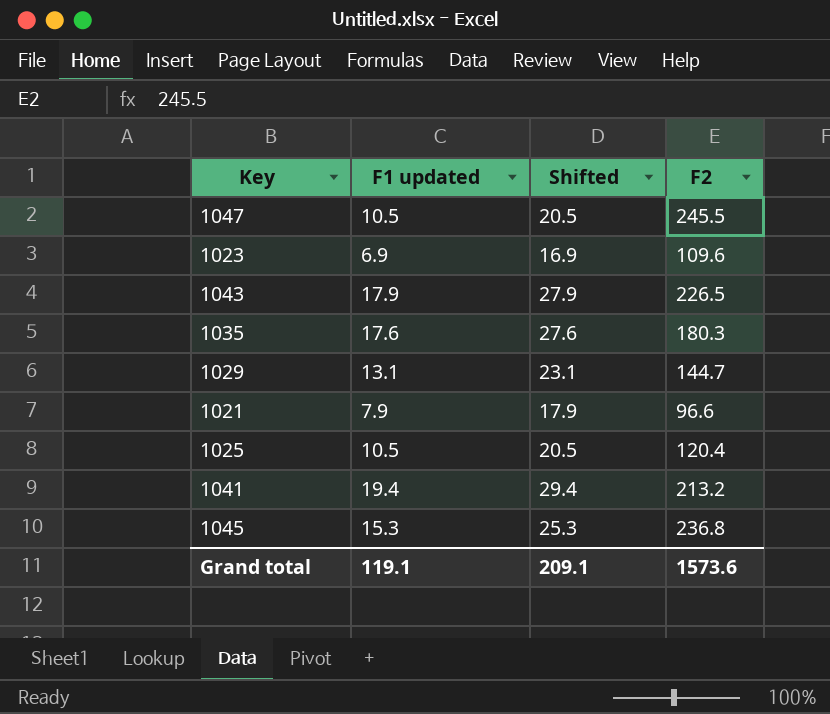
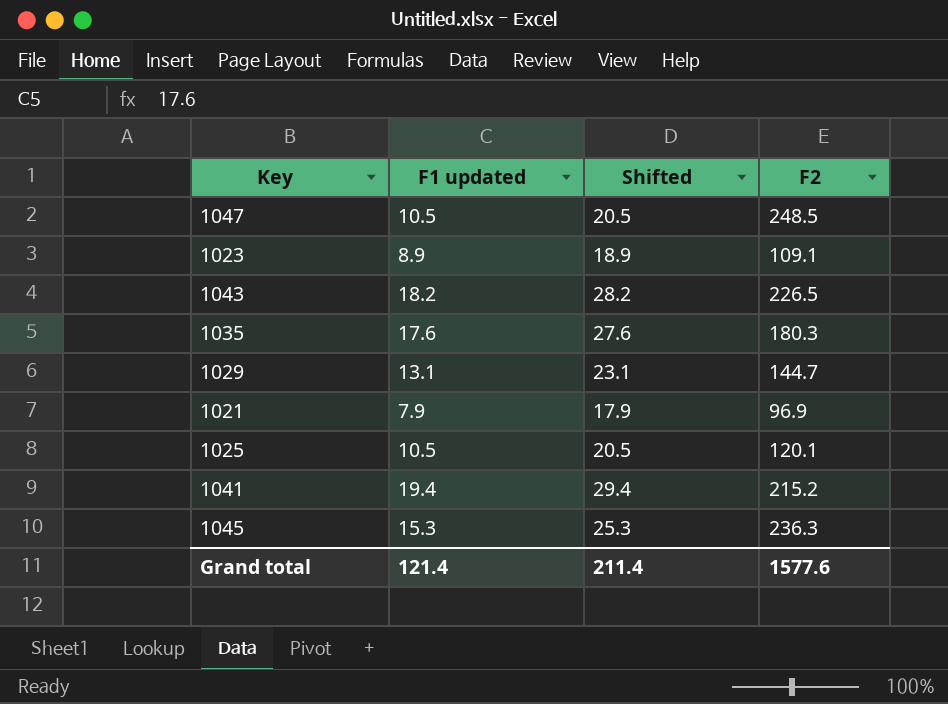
1047 | F2: 245.5 -> 248.5
1023 | F1 updated: 6.9 -> 8.9
1023 | Shifted: 16.9 -> 18.9
1023 | F2: 109.6 -> 109.1
1043 | F1 updated: 17.9 -> 18.2
1043 | Shifted: 27.9 -> 28.2
1021 | F2: 96.6 -> 96.9
1025 | F2: 120.4 -> 120.1
1041 | F2: 213.2 -> 215.2
1045 | F2: 236.8 -> 236.3
Grand total | F1 updated: 119.1 -> 121.4
Grand total | Shifted: 209.1 -> 211.4
Grand total | F2: 1573.6 -> 1577.6

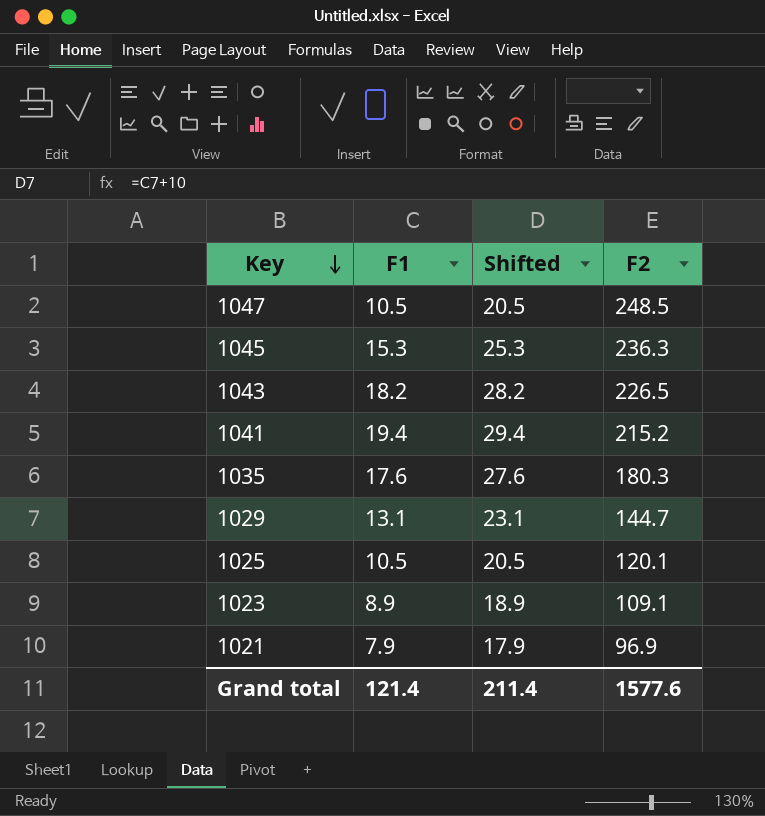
row order: none -> Key descending
column name: F1 updated -> F1

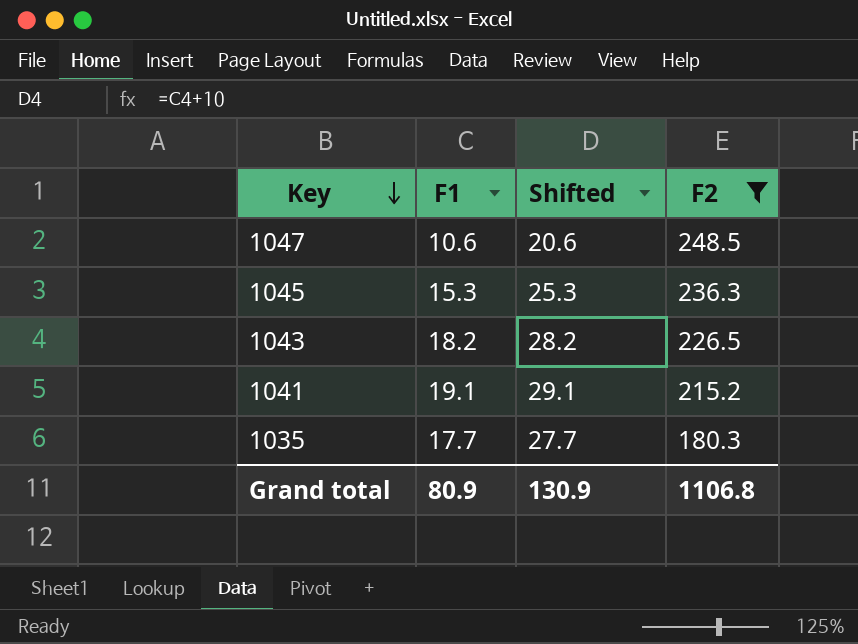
filter: none -> F2 >= 180.3
1047 | F1: 10.5 -> 10.6
1047 | Shifted: 20.5 -> 20.6
1041 | F1: 19.4 -> 19.1
1041 | Shifted: 29.4 -> 29.1
1035 | F1: 17.6 -> 17.7
1035 | Shifted: 27.6 -> 27.7
Grand total | F1: 121.4 -> 80.9
Grand total | Shifted: 211.4 -> 130.9
Grand total | F2: 1577.6 -> 1106.8

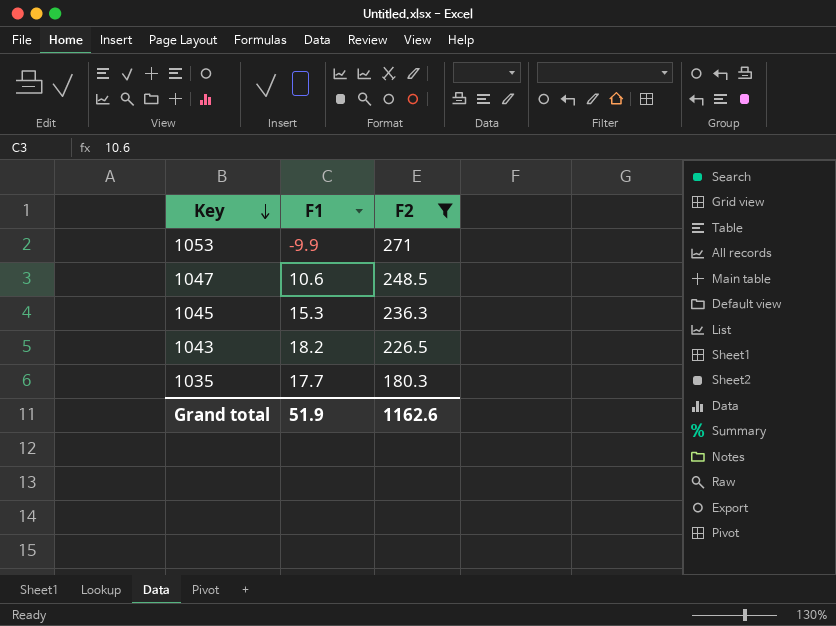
column Shifted | formula: [F1] + 10 -> none
row 1041: 19.1 | 29.1 | 215.2 -> none
row 1053: none -> -9.9 | 271
Grand total | F1: 80.9 -> 51.9
Grand total | F2: 1106.8 -> 1162.6

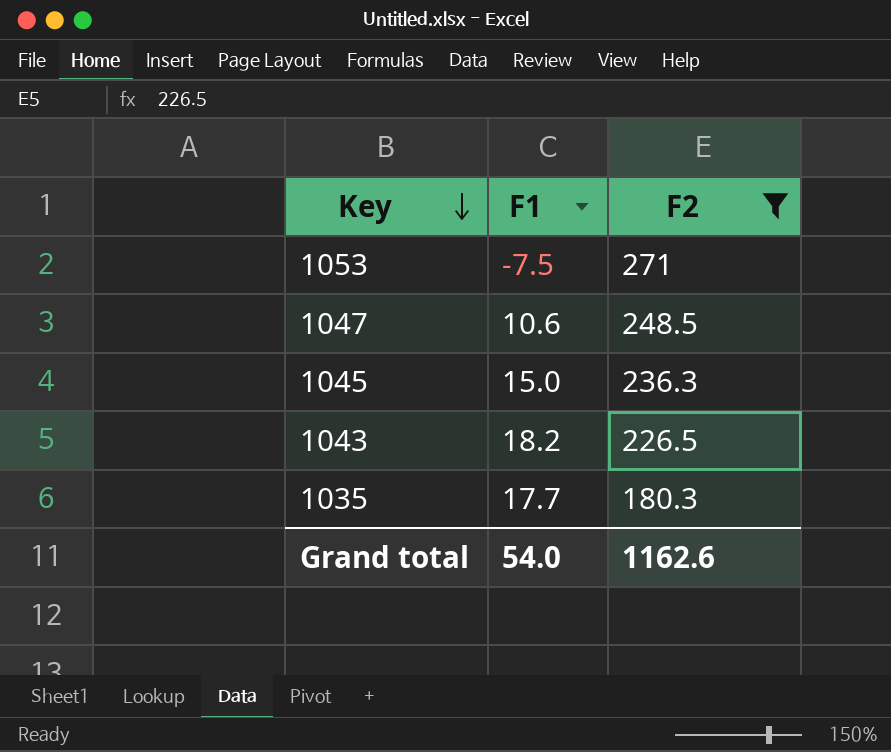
1053 | F1: -9.9 -> -7.5
1045 | F1: 15.3 -> 15.0
Grand total | F1: 51.9 -> 54.0

